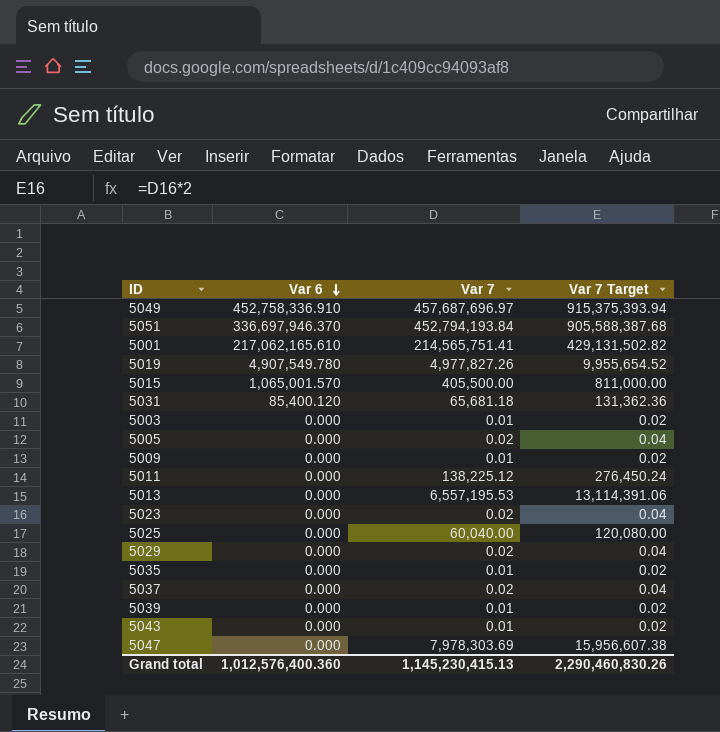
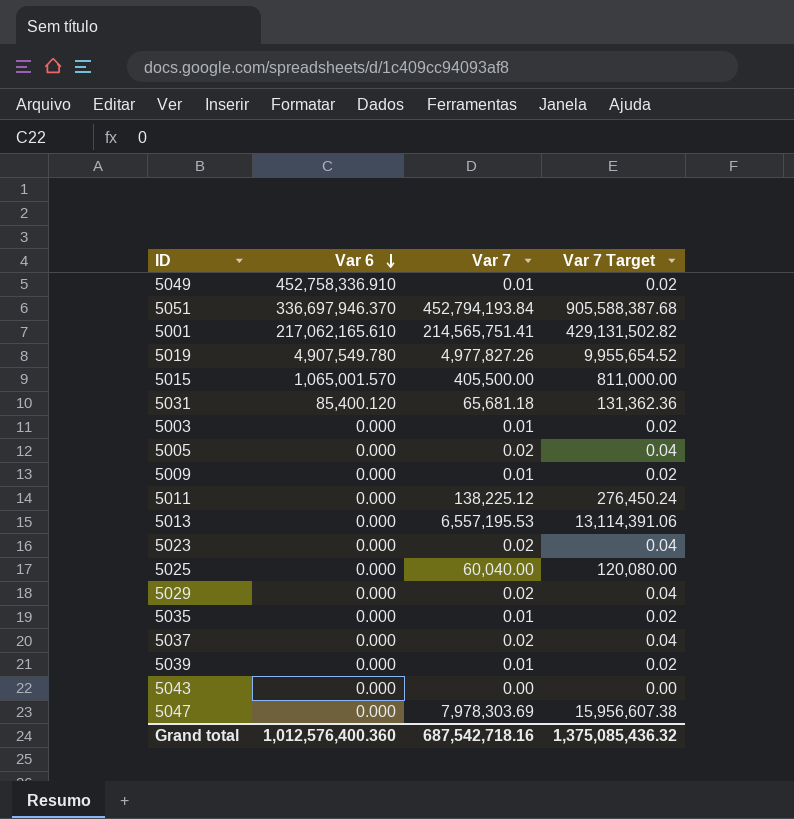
5049 | Var 7: 457,687,696.97 -> 0.01
5049 | Var 7 Target: 915,375,393.94 -> 0.02
5043 | Var 7: 0.01 -> 0.00
5043 | Var 7 Target: 0.02 -> 0.00
Grand total | Var 7: 1,145,230,415.13 -> 687,542,718.16
Grand total | Var 7 Target: 2,290,460,830.26 -> 1,375,085,436.32

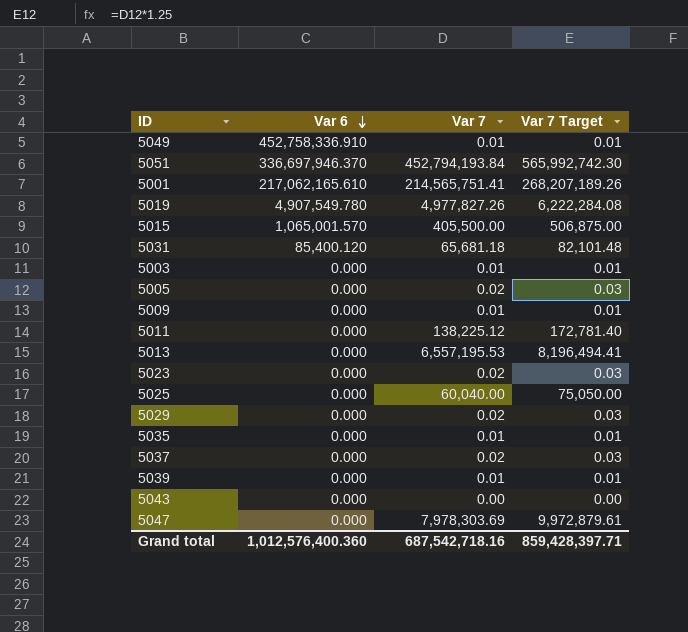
column Var 7 Target | formula: [Var 7] * 2 -> [Var 7] * 1.25
Grand total | Var 7 Target: 1,375,085,436.32 -> 859,428,397.71

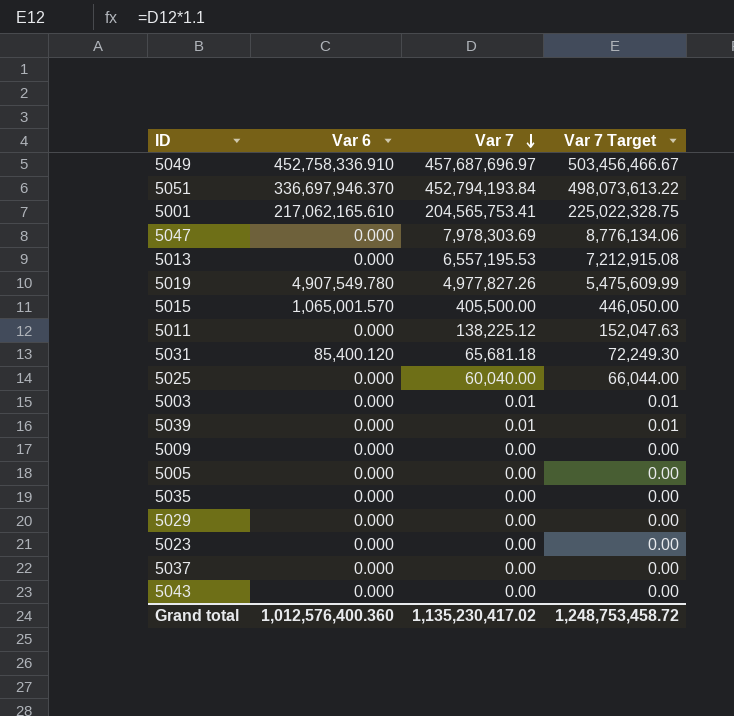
row order: Var 6 descending -> Var 7 descending
column Var 7 Target | formula: [Var 7] * 1.25 -> [Var 7] * 1.1
5049 | Var 7: 0.01 -> 457,687,696.97
5001 | Var 7: 214,565,751.41 -> 204,565,753.41
5009 | Var 7: 0.01 -> 0.00
5005 | Var 7: 0.02 -> 0.00
5035 | Var 7: 0.01 -> 0.00
5029 | Var 7: 0.02 -> 0.00
5023 | Var 7: 0.02 -> 0.00
5037 | Var 7: 0.02 -> 0.00
Grand total | Var 7: 687,542,718.16 -> 1,135,230,417.02
Grand total | Var 7 Target: 859,428,397.71 -> 1,248,753,458.72

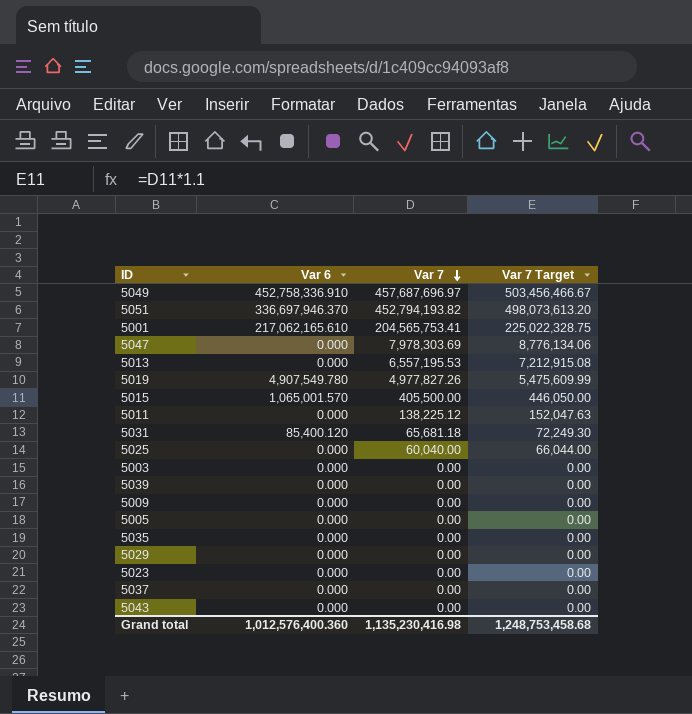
5051 | Var 7: 452,794,193.84 -> 452,794,193.82
5051 | Var 7 Target: 498,073,613.22 -> 498,073,613.20
5003 | Var 7: 0.01 -> 0.00
5003 | Var 7 Target: 0.01 -> 0.00
5039 | Var 7: 0.01 -> 0.00
5039 | Var 7 Target: 0.01 -> 0.00
Grand total | Var 7: 1,135,230,417.02 -> 1,135,230,416.98
Grand total | Var 7 Target: 1,248,753,458.72 -> 1,248,753,458.68

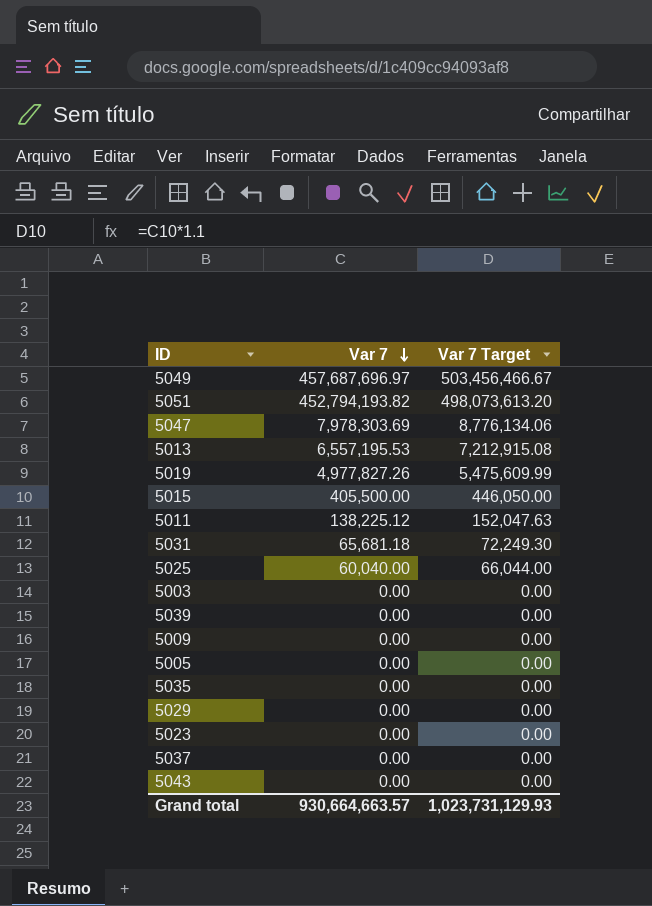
column Var 6 | position: 2 -> none
row 5001: 217,062,165.610 | 204,565,753.41 | 225,022,328.75 -> none
Grand total | Var 7: 1,135,230,416.98 -> 930,664,663.57
Grand total | Var 7 Target: 1,248,753,458.68 -> 1,023,731,129.93

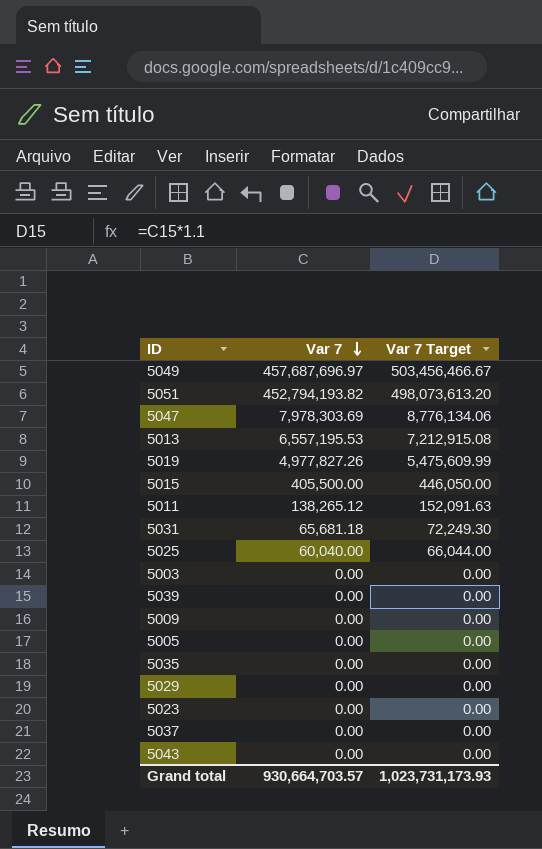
5011 | Var 7: 138,225.12 -> 138,265.12
5011 | Var 7 Target: 152,047.63 -> 152,091.63
Grand total | Var 7: 930,664,663.57 -> 930,664,703.57
Grand total | Var 7 Target: 1,023,731,129.93 -> 1,023,731,173.93

